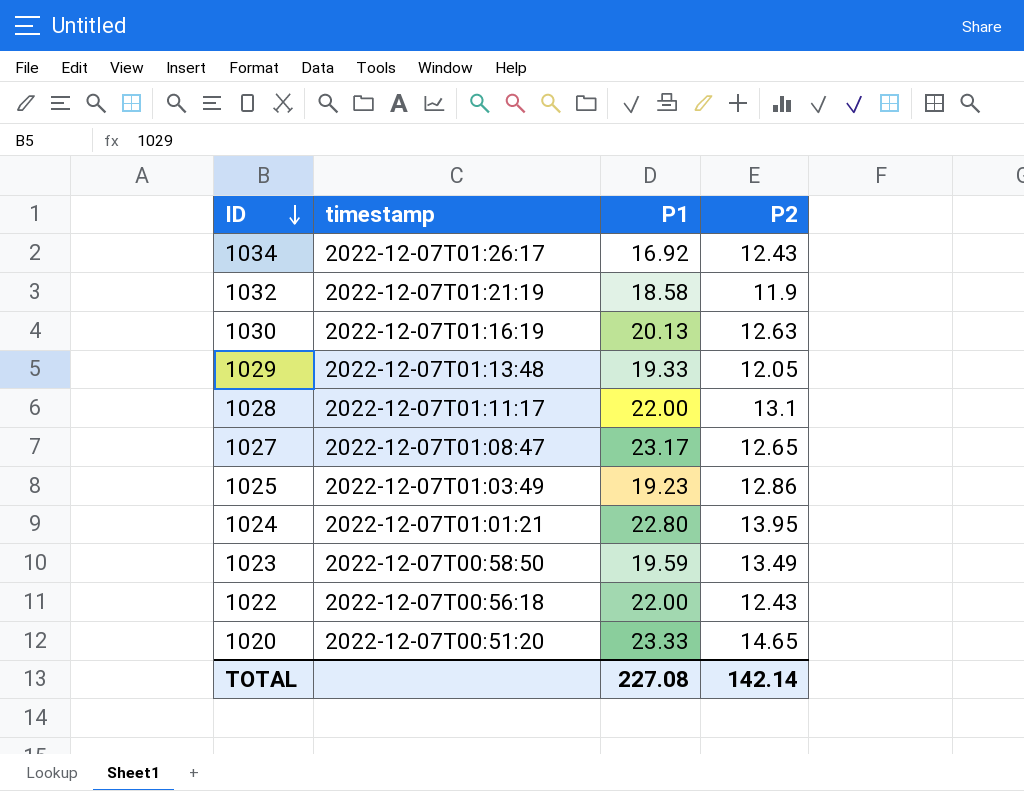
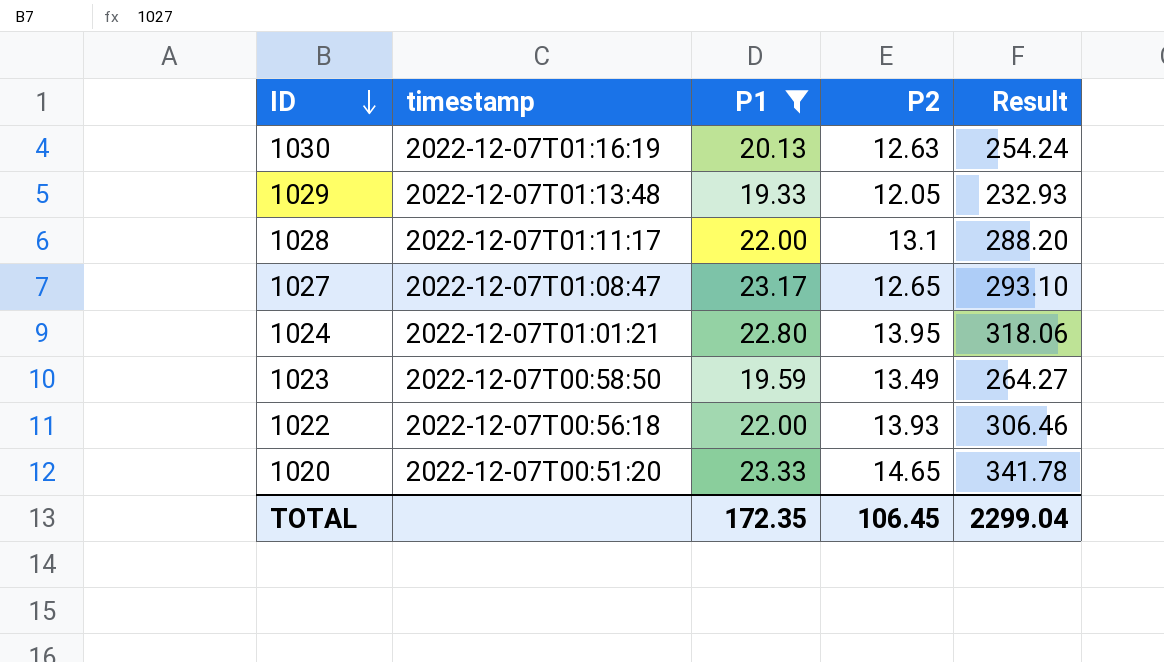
filter: none -> P1 >= 19.33
column Result | formula: none -> [P1] * [P2]
1022 | P2: 12.43 -> 13.93
TOTAL | P1: 227.08 -> 172.35
TOTAL | P2: 142.14 -> 106.45

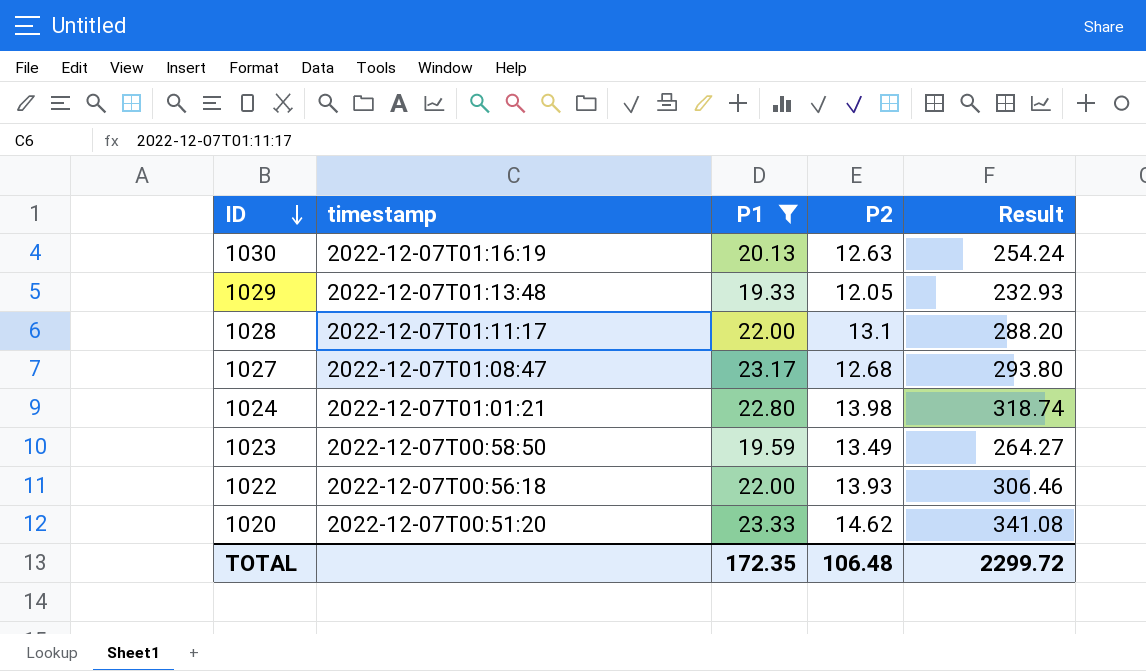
1027 | P2: 12.65 -> 12.68
1027 | Result: 293.10 -> 293.80
1024 | P2: 13.95 -> 13.98
1024 | Result: 318.06 -> 318.74
1020 | P2: 14.65 -> 14.62
1020 | Result: 341.78 -> 341.08
TOTAL | P2: 106.45 -> 106.48
TOTAL | Result: 2299.04 -> 2299.72

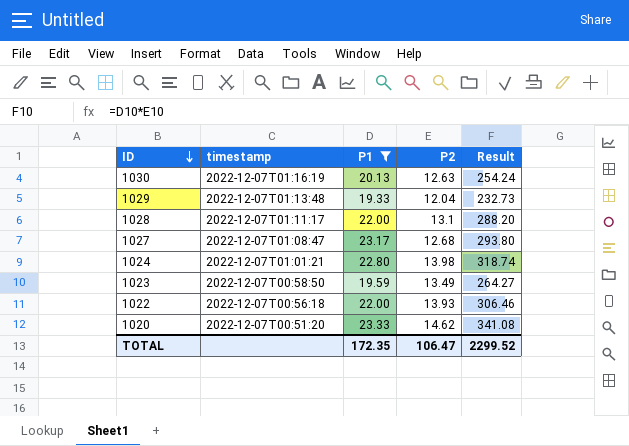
1029 | P2: 12.05 -> 12.04
1029 | Result: 232.93 -> 232.73
TOTAL | P2: 106.48 -> 106.47
TOTAL | Result: 2299.72 -> 2299.52

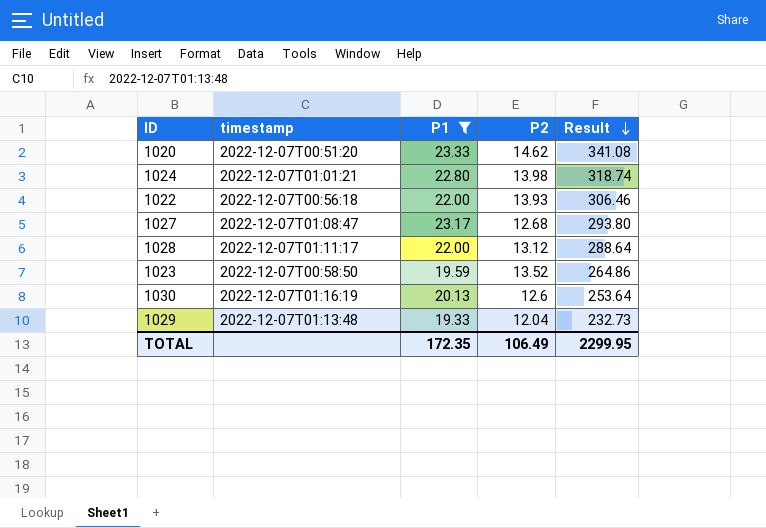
row order: ID descending -> Result descending
1028 | P2: 13.1 -> 13.12
1028 | Result: 288.20 -> 288.64
1023 | P2: 13.49 -> 13.52
1023 | Result: 264.27 -> 264.86
1030 | P2: 12.63 -> 12.6
1030 | Result: 254.24 -> 253.64
TOTAL | P2: 106.47 -> 106.49
TOTAL | Result: 2299.52 -> 2299.95

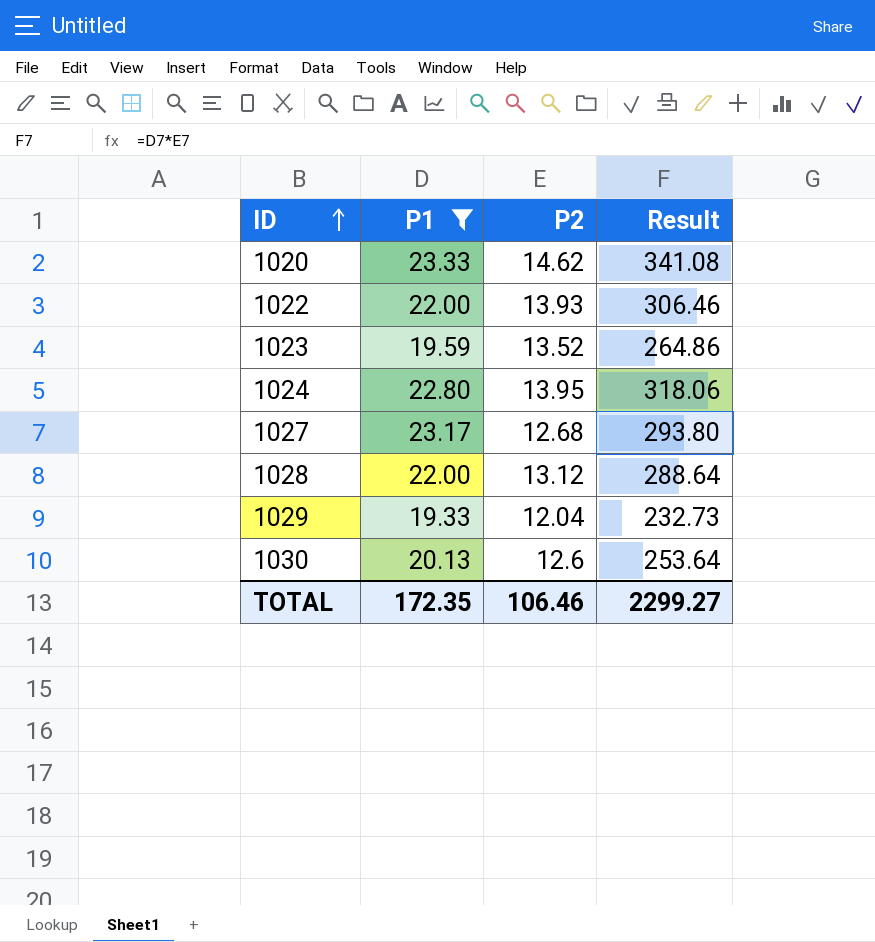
row order: Result descending -> ID ascending
column timestamp | position: 2 -> none
1024 | P2: 13.98 -> 13.95
1024 | Result: 318.74 -> 318.06
TOTAL | P2: 106.49 -> 106.46
TOTAL | Result: 2299.95 -> 2299.27

